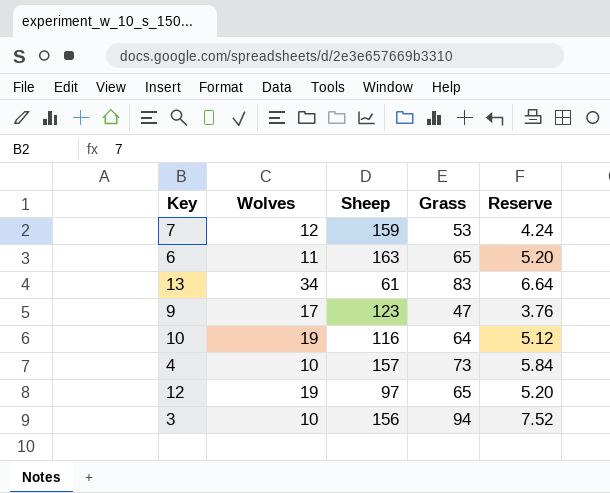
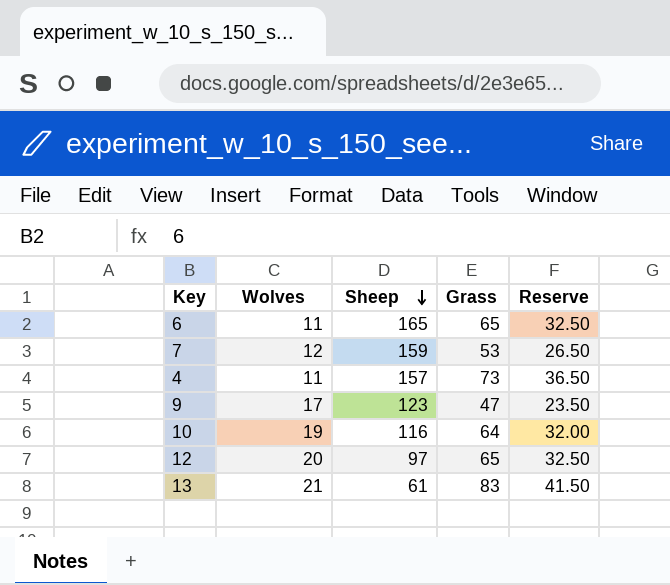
row order: none -> Sheep descending
column Reserve | formula: [Grass] * 0.08 -> [Grass] * 0.5
row 3: 10 | 156 | 94 | 7.52 -> none
6 | Sheep: 163 -> 165
4 | Wolves: 10 -> 11
12 | Wolves: 19 -> 20
13 | Wolves: 34 -> 21

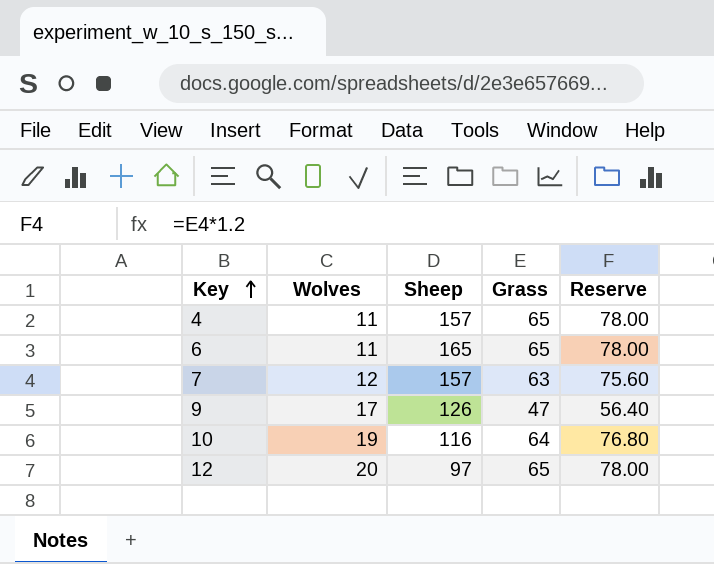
row order: Sheep descending -> Key ascending
column Reserve | formula: [Grass] * 0.5 -> [Grass] * 1.2
row 13: 21 | 61 | 83 | 41.50 -> none
4 | Grass: 73 -> 65
7 | Sheep: 159 -> 157
7 | Grass: 53 -> 63
9 | Sheep: 123 -> 126

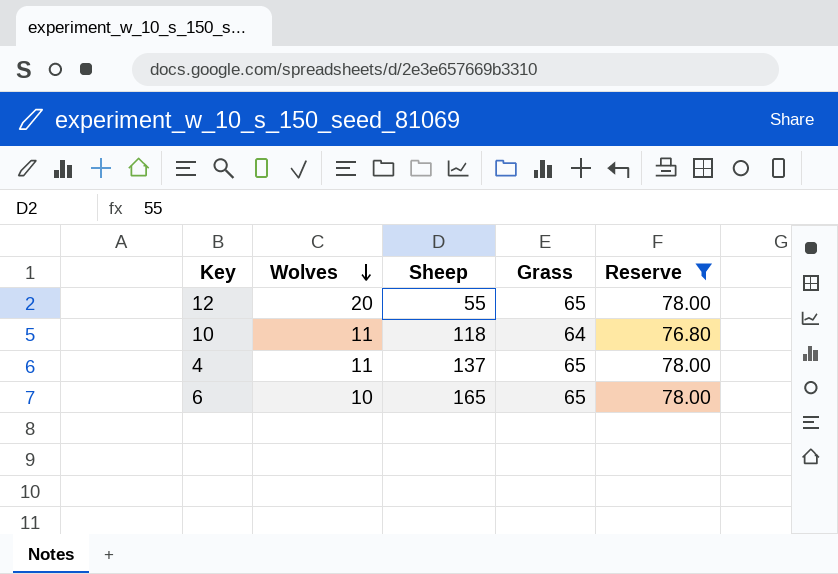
filter: none -> Reserve >= 76.80
row order: Key ascending -> Wolves descending
12 | Sheep: 97 -> 55
10 | Wolves: 19 -> 11
10 | Sheep: 116 -> 118
4 | Sheep: 157 -> 137
6 | Wolves: 11 -> 10

